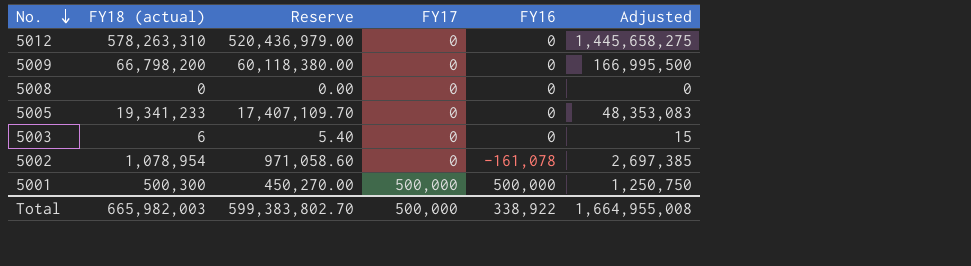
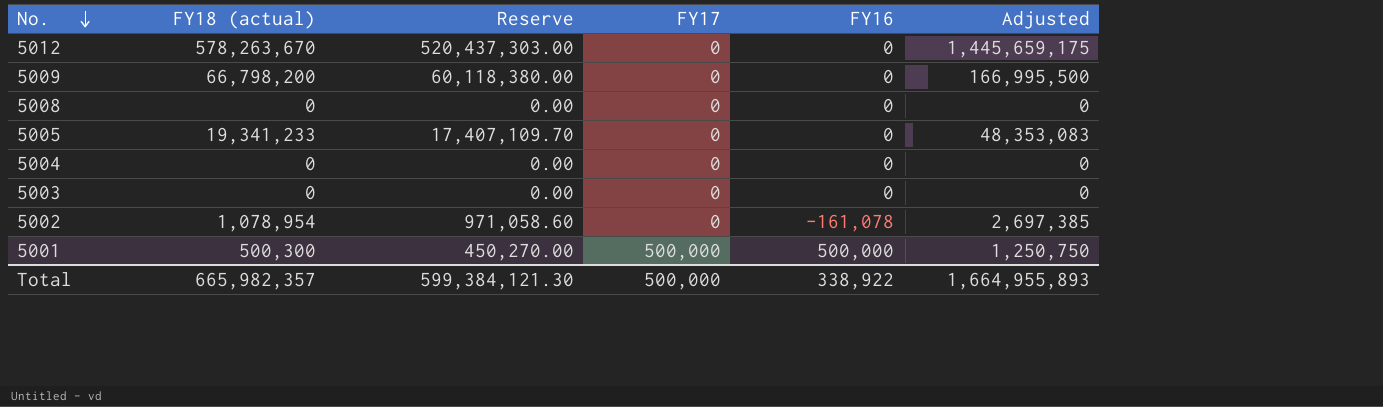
5012 | FY18 (actual): 578,263,310 -> 578,263,670
5012 | Reserve: 520,436,979.00 -> 520,437,303.00
5012 | Adjusted: 1,445,658,275 -> 1,445,659,175
row 5004: none -> 0 | 0.00 | 0 | 0 | 0
5003 | FY18 (actual): 6 -> 0
5003 | Reserve: 5.40 -> 0.00
5003 | Adjusted: 15 -> 0
Total | FY18 (actual): 665,982,003 -> 665,982,357
Total | Reserve: 599,383,802.70 -> 599,384,121.30
Total | Adjusted: 1,664,955,008 -> 1,664,955,893

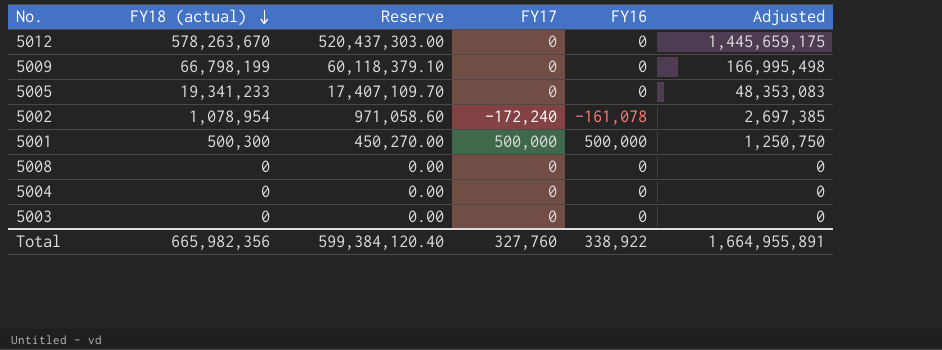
row order: No. descending -> FY18 (actual) descending
5009 | FY18 (actual): 66,798,200 -> 66,798,199
5009 | Reserve: 60,118,380.00 -> 60,118,379.10
5009 | Adjusted: 166,995,500 -> 166,995,498
5002 | FY17: 0 -> -172,240
Total | FY18 (actual): 665,982,357 -> 665,982,356
Total | Reserve: 599,384,121.30 -> 599,384,120.40
Total | FY17: 500,000 -> 327,760
Total | Adjusted: 1,664,955,893 -> 1,664,955,891

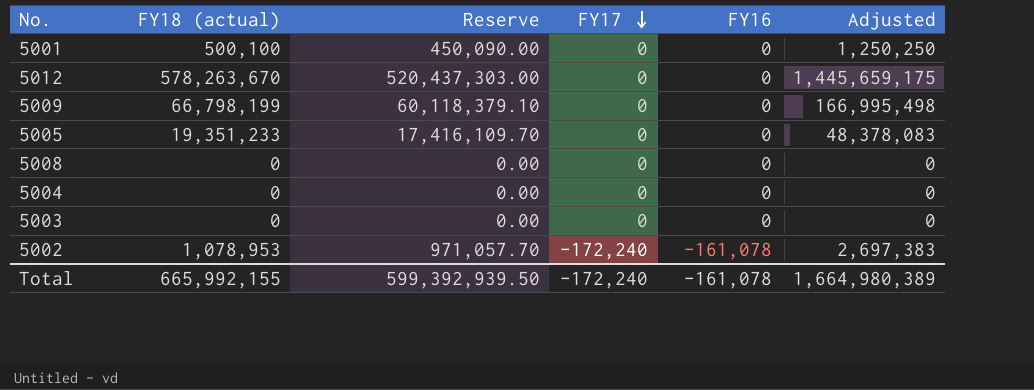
row order: FY18 (actual) descending -> FY17 descending
5001 | FY18 (actual): 500,300 -> 500,100
5001 | Reserve: 450,270.00 -> 450,090.00
5001 | FY17: 500,000 -> 0
5001 | FY16: 500,000 -> 0
5001 | Adjusted: 1,250,750 -> 1,250,250
5005 | FY18 (actual): 19,341,233 -> 19,351,233
5005 | Reserve: 17,407,109.70 -> 17,416,109.70
5005 | Adjusted: 48,353,083 -> 48,378,083
5002 | FY18 (actual): 1,078,954 -> 1,078,953
5002 | Reserve: 971,058.60 -> 971,057.70
5002 | Adjusted: 2,697,385 -> 2,697,383
Total | FY18 (actual): 665,982,356 -> 665,992,155
Total | Reserve: 599,384,120.40 -> 599,392,939.50
Total | FY17: 327,760 -> -172,240
Total | FY16: 338,922 -> -161,078
Total | Adjusted: 1,664,955,891 -> 1,664,980,389

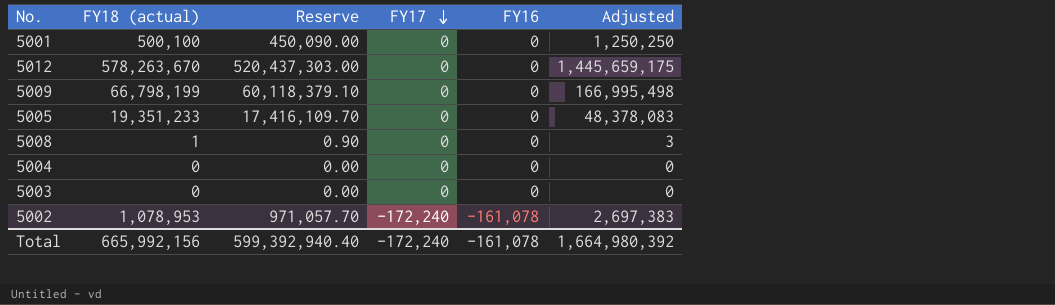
5008 | FY18 (actual): 0 -> 1
5008 | Reserve: 0.00 -> 0.90
5008 | Adjusted: 0 -> 3
Total | FY18 (actual): 665,992,155 -> 665,992,156
Total | Reserve: 599,392,939.50 -> 599,392,940.40
Total | Adjusted: 1,664,980,389 -> 1,664,980,392

